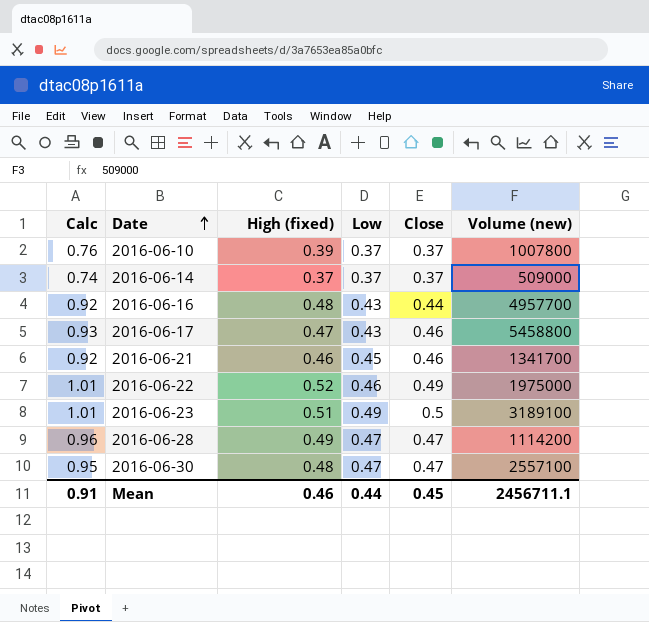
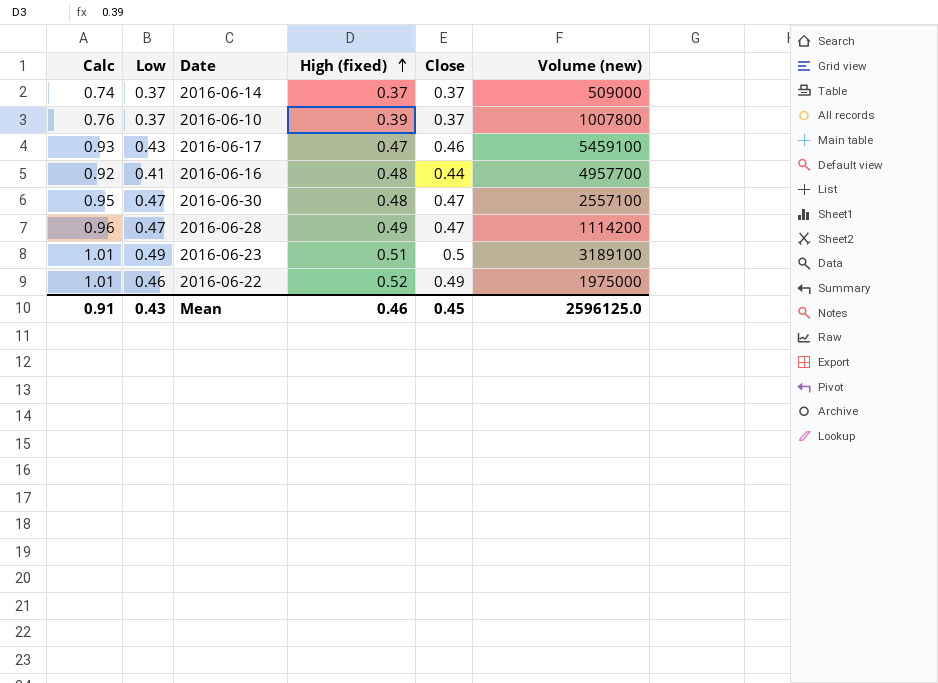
row order: Date ascending -> High (fixed) ascending
column Low | position: 4 -> 2
row 2016-06-21: 0.92 | 0.46 | 0.45 | 0.46 | 1341700 -> none
2016-06-17 | Volume (new): 5458800 -> 5459100
2016-06-16 | Low: 0.43 -> 0.41
Mean | Low: 0.44 -> 0.43
Mean | Volume (new): 2456711.1 -> 2596125.0

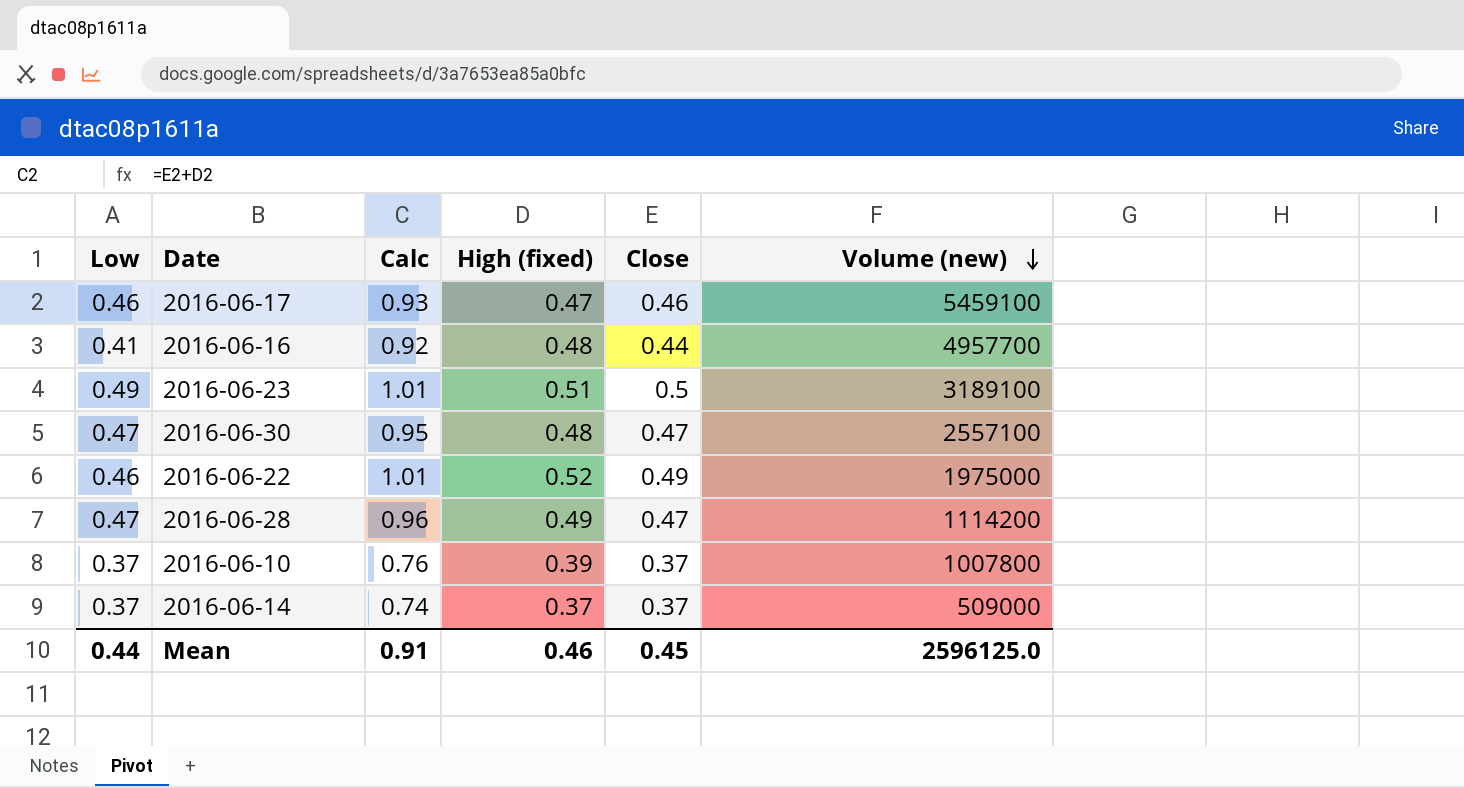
row order: High (fixed) ascending -> Volume (new) descending
column Calc | position: 1 -> 3
2016-06-17 | Low: 0.43 -> 0.46
Mean | Low: 0.43 -> 0.44

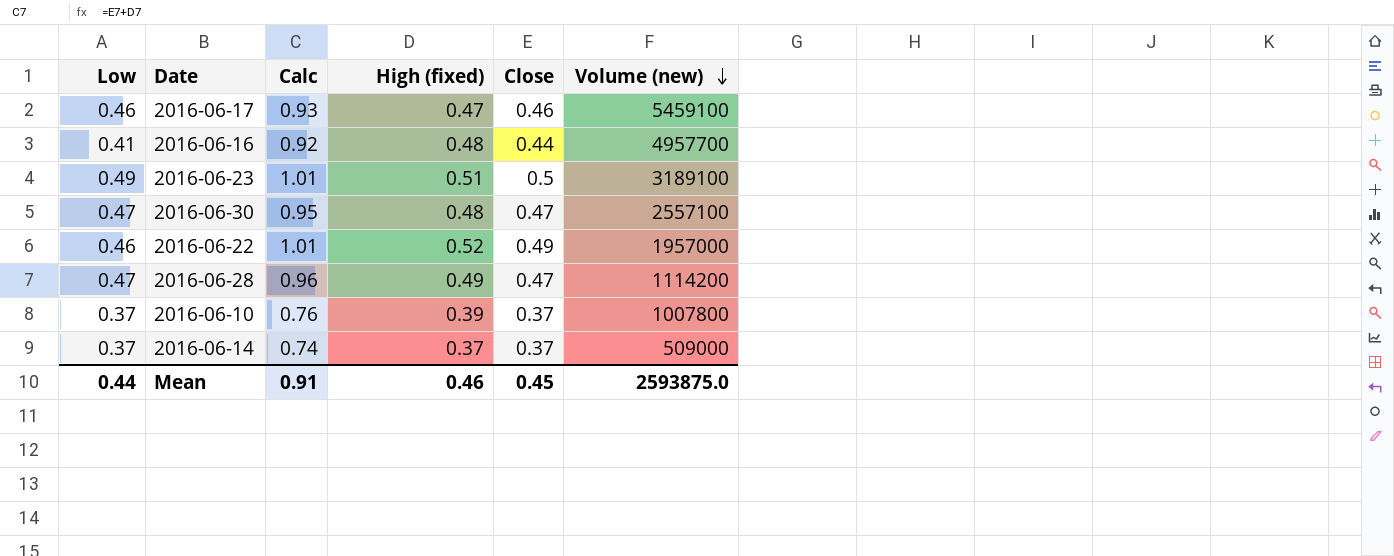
2016-06-22 | Volume (new): 1975000 -> 1957000
Mean | Volume (new): 2596125.0 -> 2593875.0

